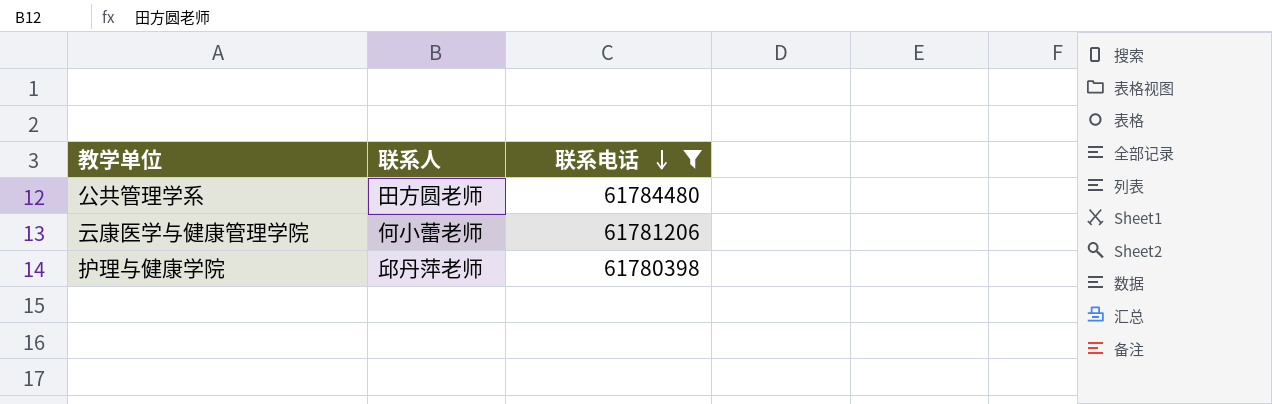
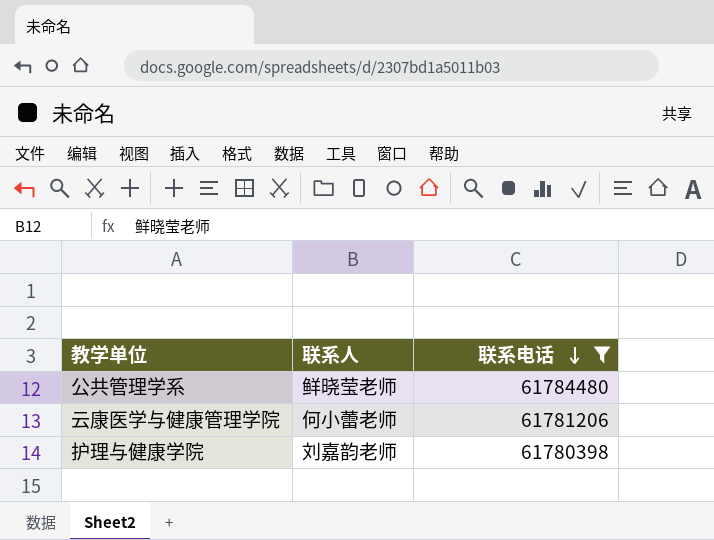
公共管理学系 | 联系人: 田方圆老师 -> 鲜晓莹老师
护理与健康学院 | 联系人: 邱丹萍老师 -> 刘嘉韵老师

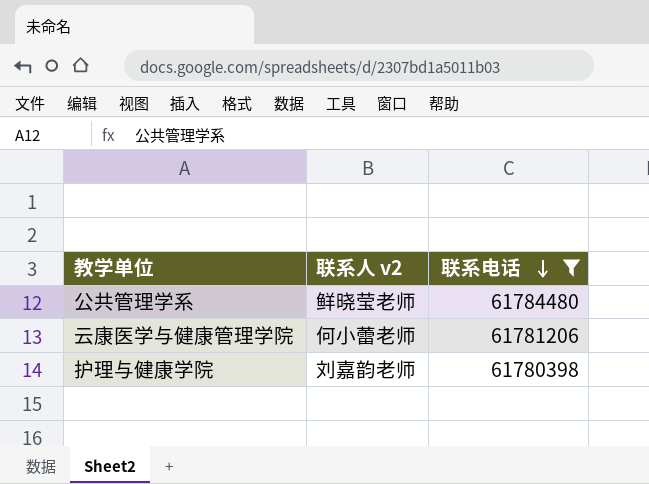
column name: 联系人 -> 联系人 v2

